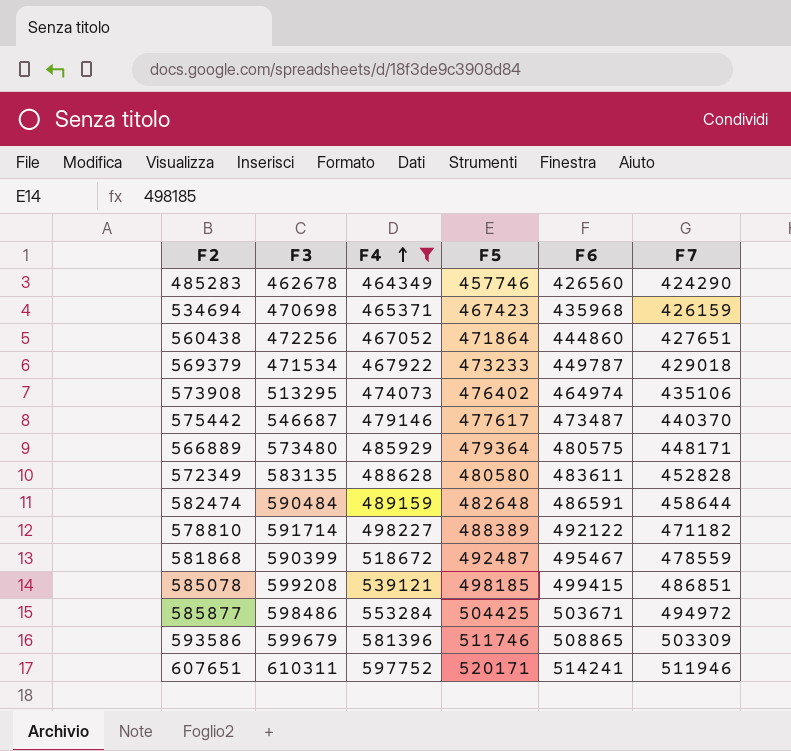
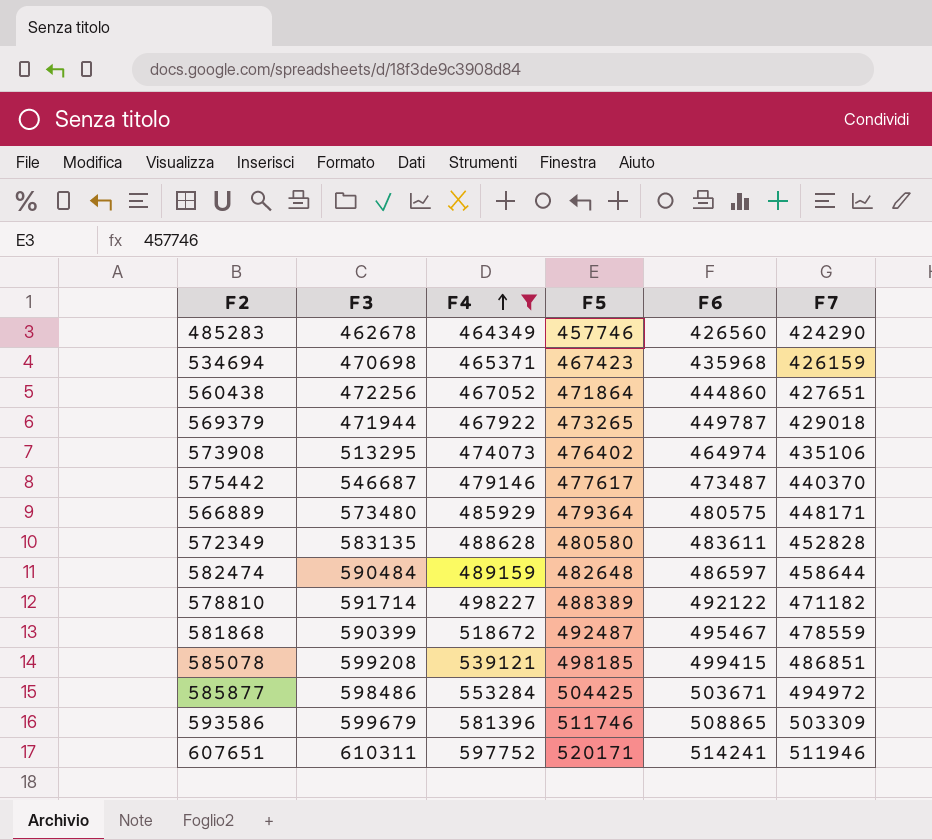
569379 | F3: 471534 -> 471944
569379 | F5: 473233 -> 473265
582474 | F6: 486591 -> 486597

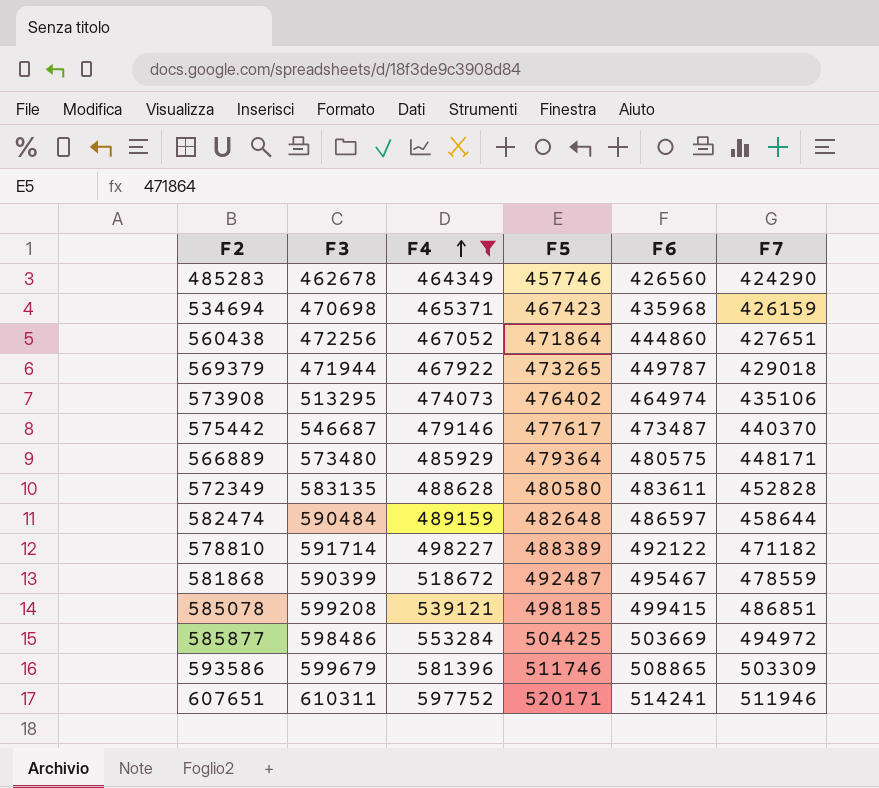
585877 | F6: 503671 -> 503669

